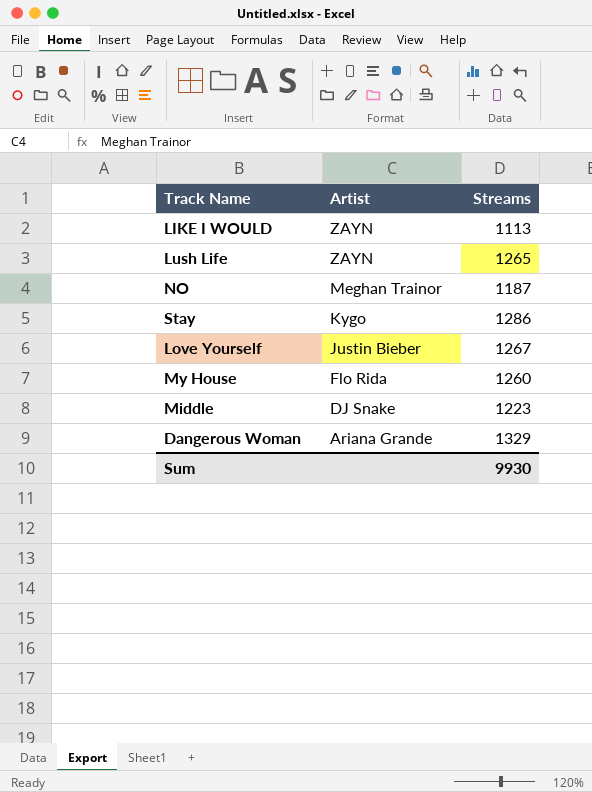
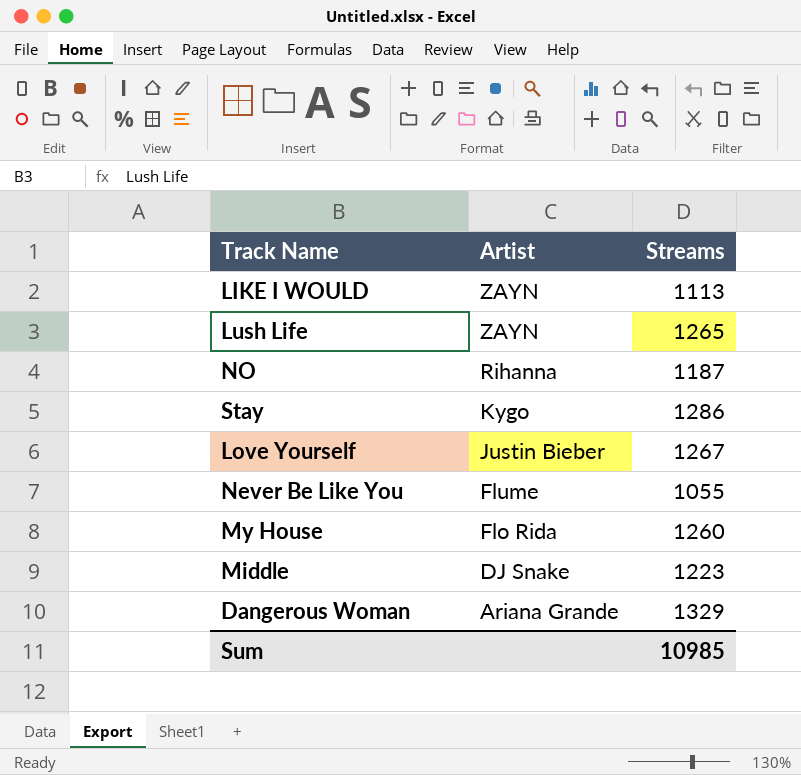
NO | Artist: Meghan Trainor -> Rihanna
row Never Be Like You: none -> Flume | 1055
Sum | Streams: 9930 -> 10985

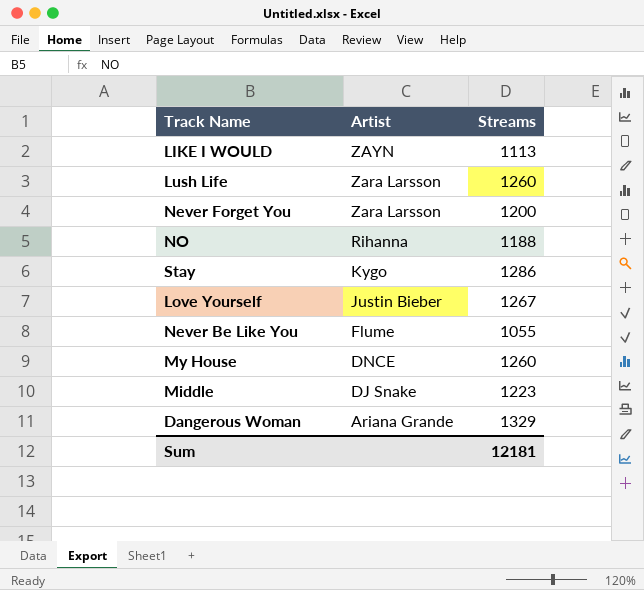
Lush Life | Artist: ZAYN -> Zara Larsson
Lush Life | Streams: 1265 -> 1260
row Never Forget You: none -> Zara Larsson | 1200
NO | Streams: 1187 -> 1188
My House | Artist: Flo Rida -> DNCE
Sum | Streams: 10985 -> 12181

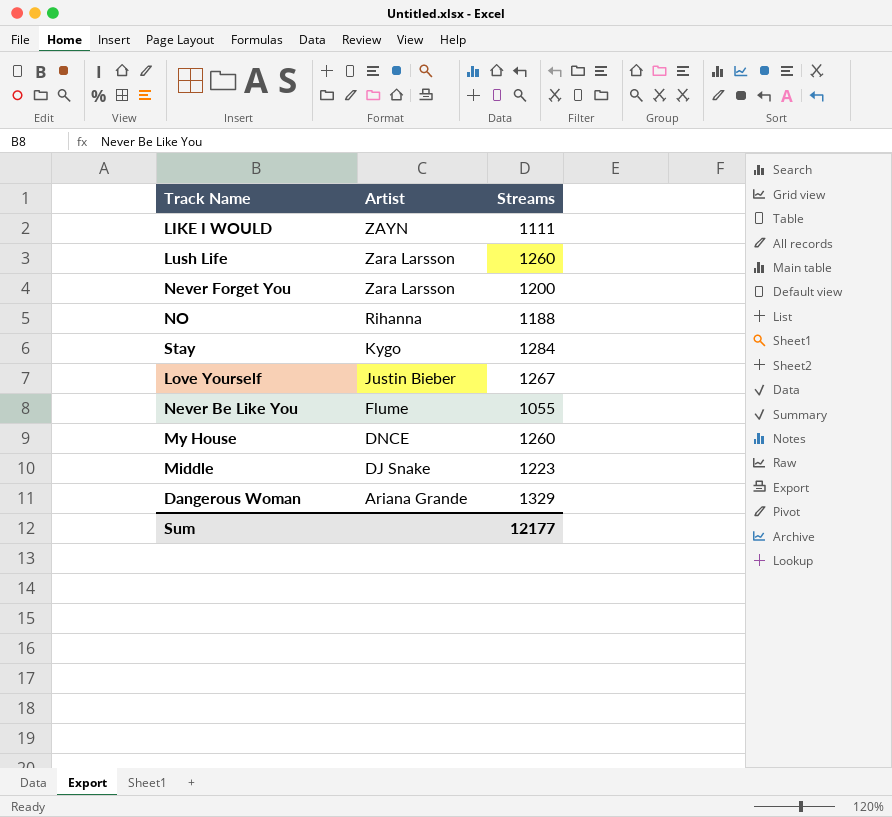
LIKE I WOULD | Streams: 1113 -> 1111
Stay | Streams: 1286 -> 1284
Sum | Streams: 12181 -> 12177

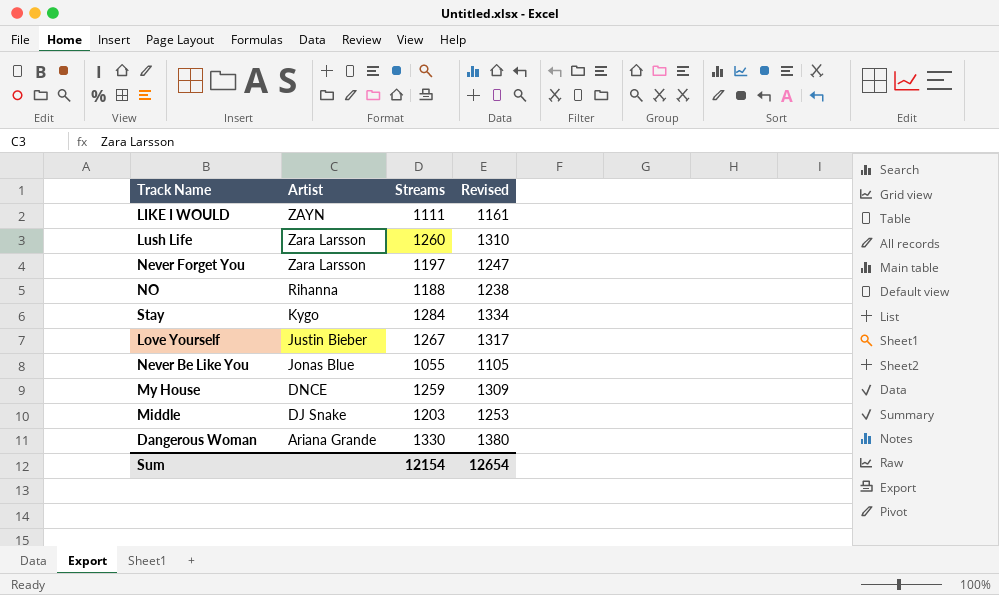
column Revised | formula: none -> [Streams] + 50
Never Forget You | Streams: 1200 -> 1197
Never Be Like You | Artist: Flume -> Jonas Blue
My House | Streams: 1260 -> 1259
Middle | Streams: 1223 -> 1203
Dangerous Woman | Streams: 1329 -> 1330
Sum | Streams: 12177 -> 12154

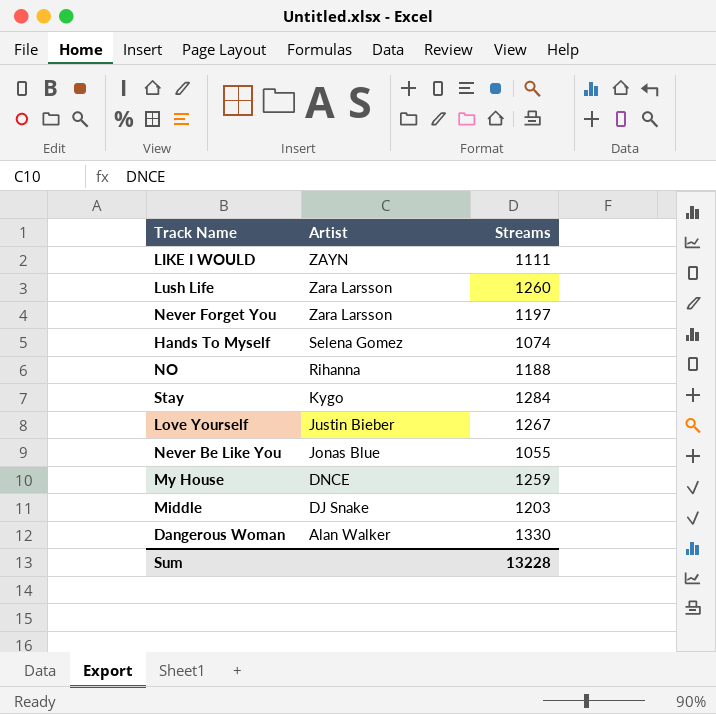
column Revised | formula: [Streams] + 50 -> none
row Hands To Myself: none -> Selena Gomez | 1074
Dangerous Woman | Artist: Ariana Grande -> Alan Walker
Sum | Streams: 12154 -> 13228

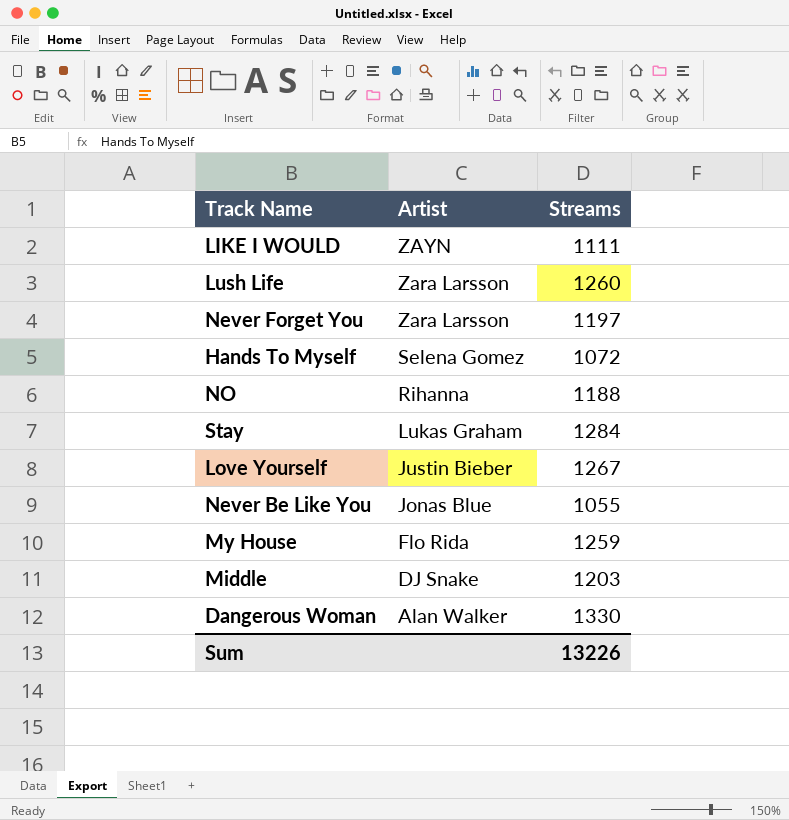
Hands To Myself | Streams: 1074 -> 1072
Stay | Artist: Kygo -> Lukas Graham
My House | Artist: DNCE -> Flo Rida
Sum | Streams: 13228 -> 13226

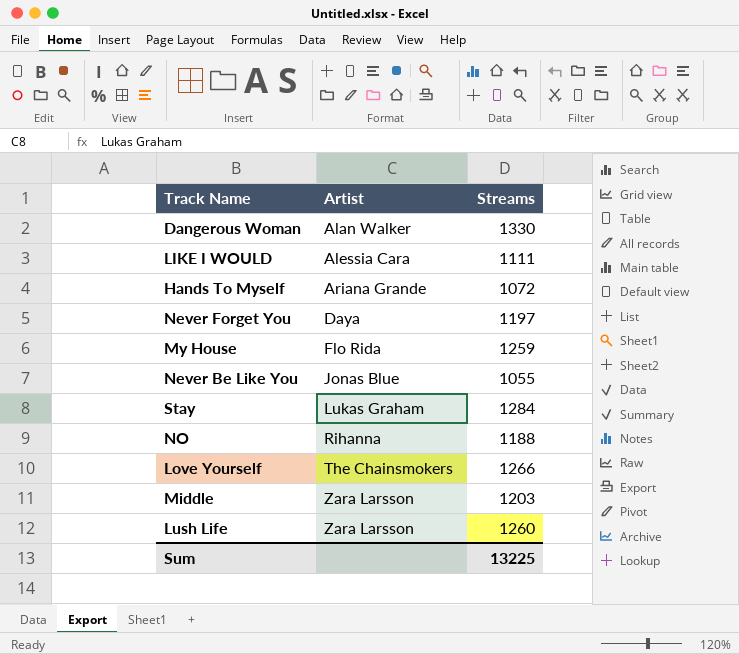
row order: Artist descending -> Artist ascending
LIKE I WOULD | Artist: ZAYN -> Alessia Cara
Hands To Myself | Artist: Selena Gomez -> Ariana Grande
Never Forget You | Artist: Zara Larsson -> Daya
Love Yourself | Artist: Justin Bieber -> The Chainsmokers
Love Yourself | Streams: 1267 -> 1266
Middle | Artist: DJ Snake -> Zara Larsson
Sum | Streams: 13226 -> 13225

